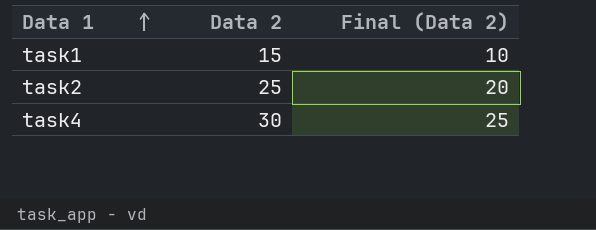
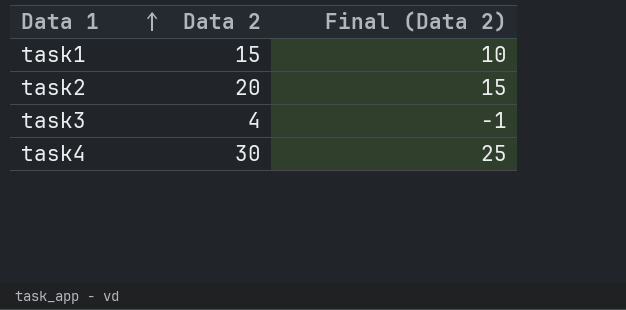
task2 | Data 2: 25 -> 20
task2 | Final (Data 2): 20 -> 15
row task3: none -> 4 | -1

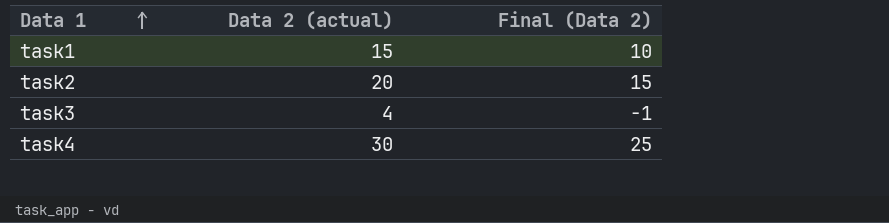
column name: Data 2 -> Data 2 (actual)

